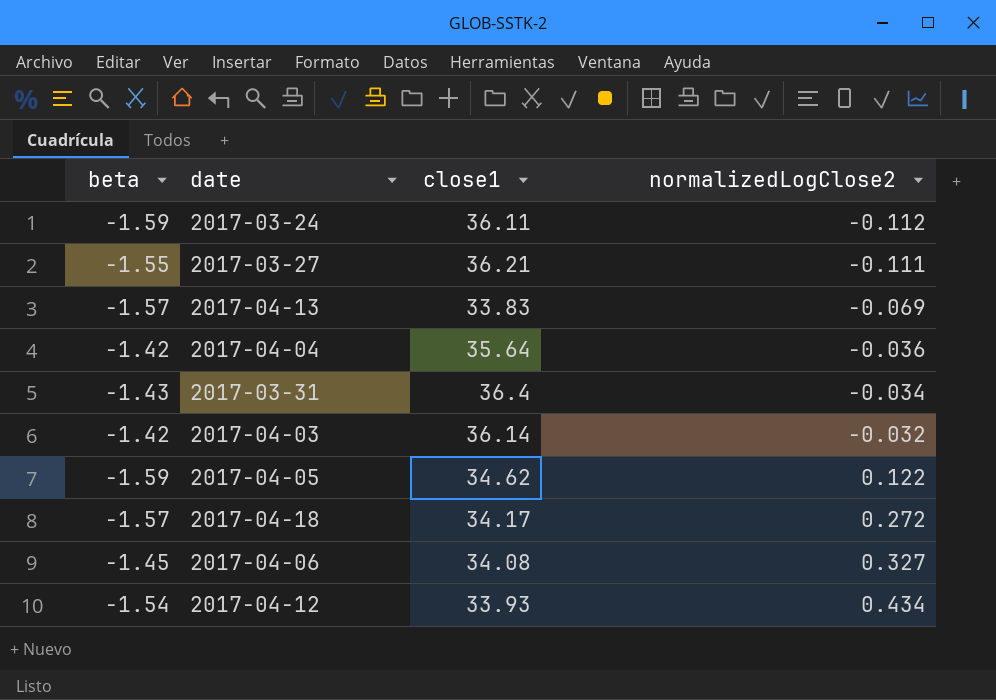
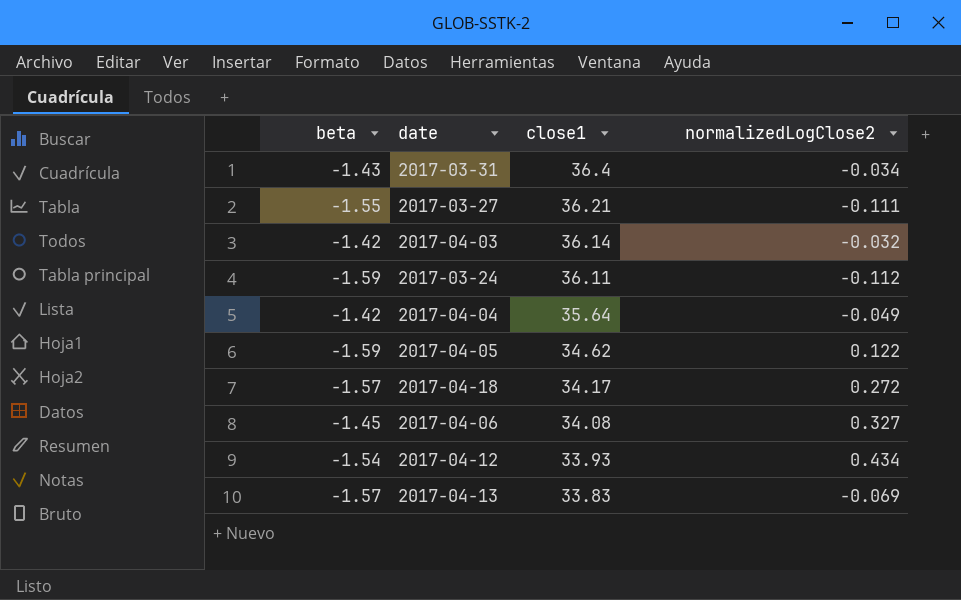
row order: normalizedLogClose2 ascending -> close1 descending
2017-04-04 | normalizedLogClose2: -0.036 -> -0.049

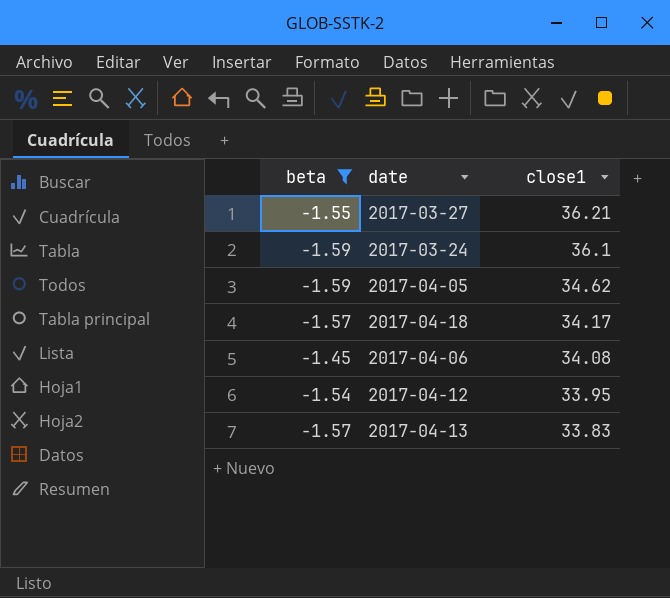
filter: none -> beta <= -1.45
column normalizedLogClose2 | position: 4 -> none
2017-03-24 | close1: 36.11 -> 36.1
2017-04-12 | close1: 33.93 -> 33.95

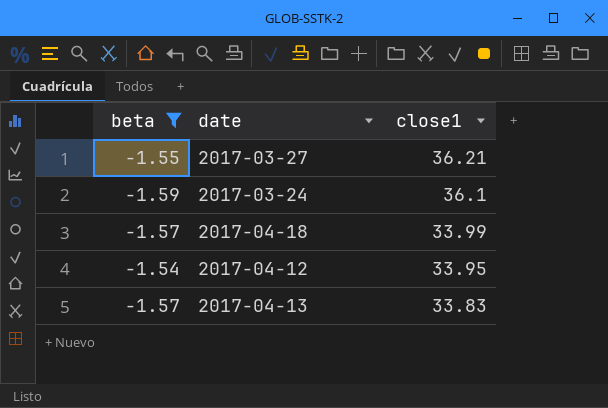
row 2017-04-05: -1.59 | 34.62 -> none
row 2017-04-06: -1.45 | 34.08 -> none
2017-04-18 | close1: 34.17 -> 33.99

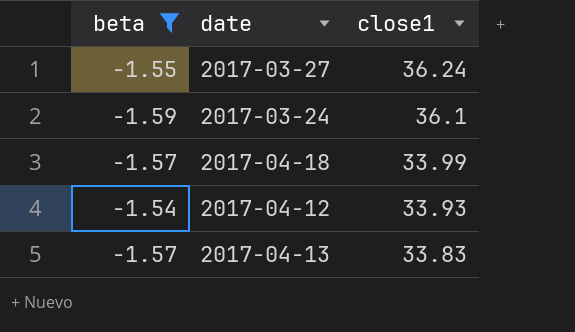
2017-03-27 | close1: 36.21 -> 36.24
2017-04-12 | close1: 33.95 -> 33.93

